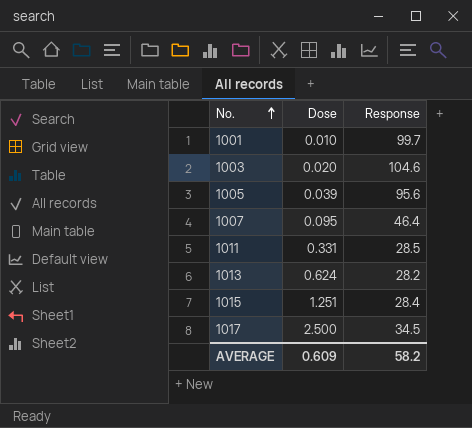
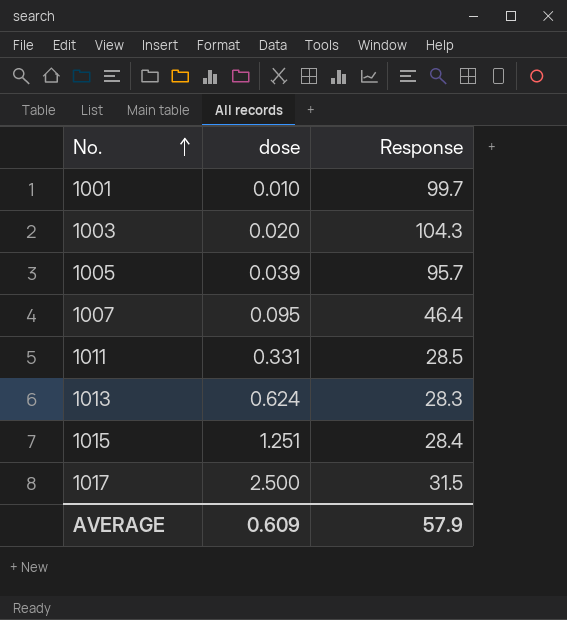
column name: Dose -> dose
1003 | Response: 104.6 -> 104.3
1005 | Response: 95.6 -> 95.7
1013 | Response: 28.2 -> 28.3
1017 | Response: 34.5 -> 31.5
AVERAGE | Response: 58.2 -> 57.9

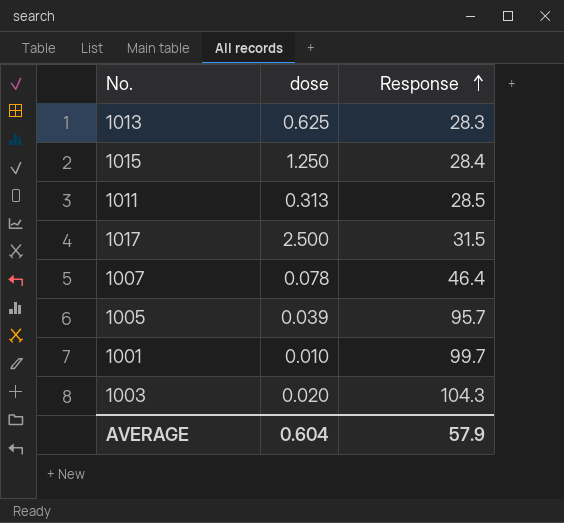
row order: No. ascending -> Response ascending
1013 | dose: 0.624 -> 0.625
1015 | dose: 1.251 -> 1.250
1011 | dose: 0.331 -> 0.313
1007 | dose: 0.095 -> 0.078
AVERAGE | dose: 0.609 -> 0.604

